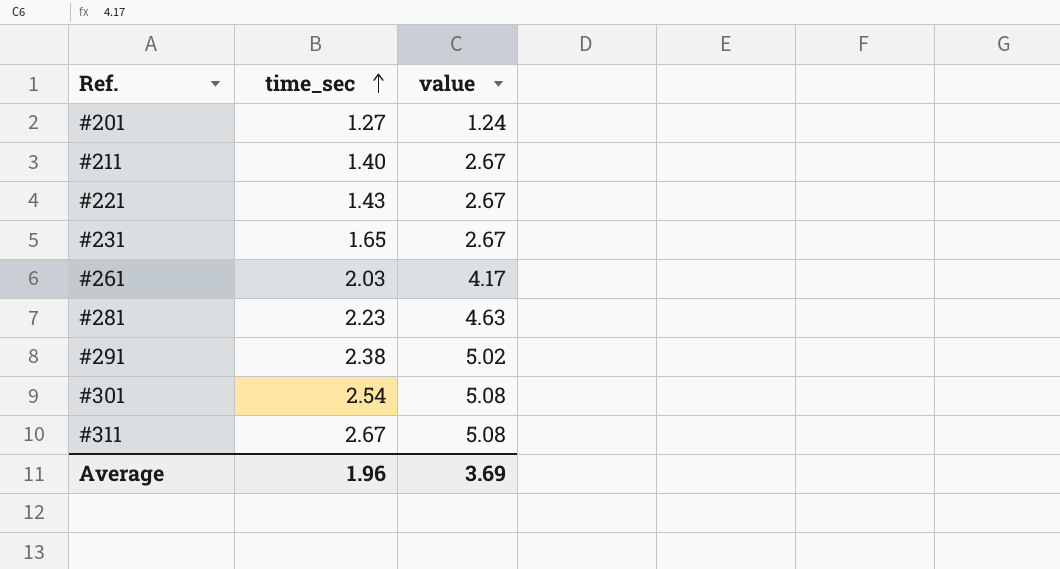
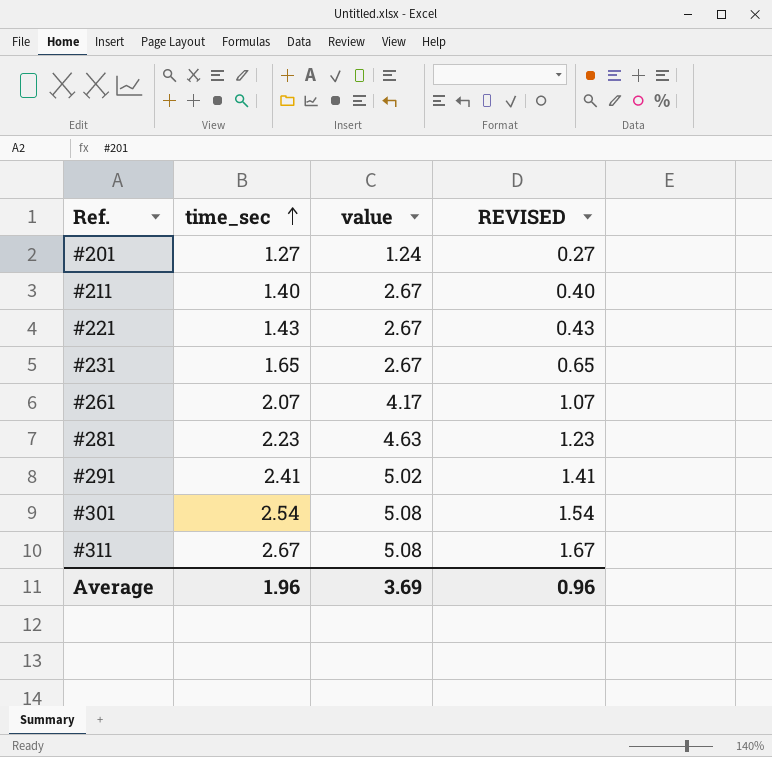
column REVISED | formula: none -> [time_sec] - 1
#261 | time_sec: 2.03 -> 2.07
#291 | time_sec: 2.38 -> 2.41

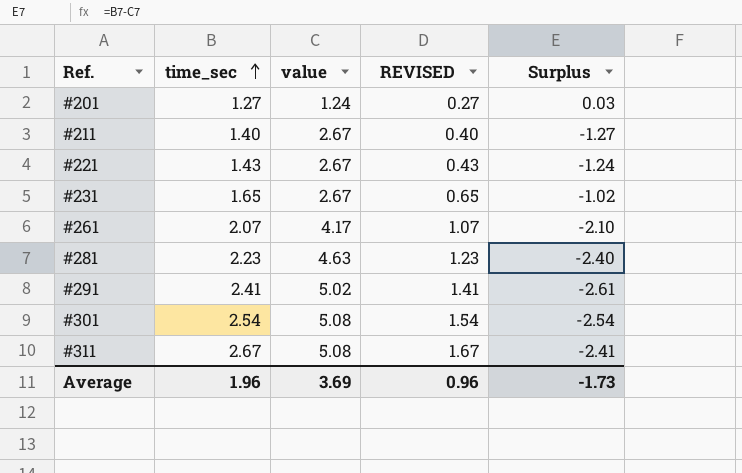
column Surplus | formula: none -> [time_sec] - [value]

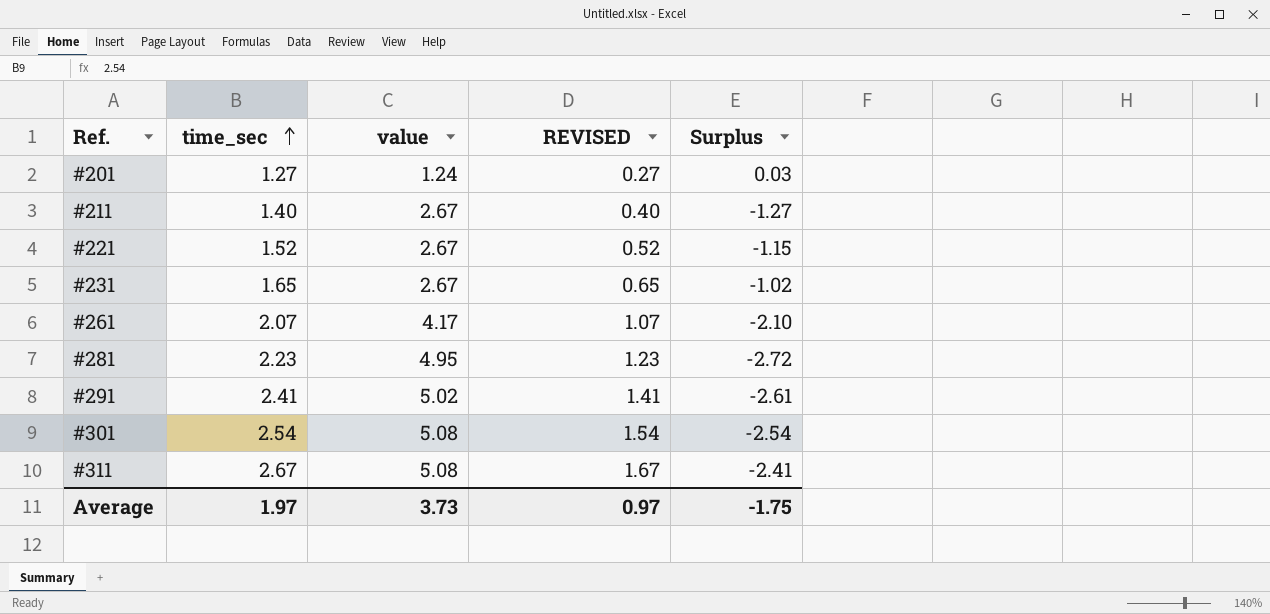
#221 | time_sec: 1.43 -> 1.52
#221 | REVISED: 0.43 -> 0.52
#221 | Surplus: -1.24 -> -1.15
#281 | value: 4.63 -> 4.95
#281 | Surplus: -2.40 -> -2.72
Average | time_sec: 1.96 -> 1.97
Average | value: 3.69 -> 3.73
Average | REVISED: 0.96 -> 0.97
Average | Surplus: -1.73 -> -1.75

